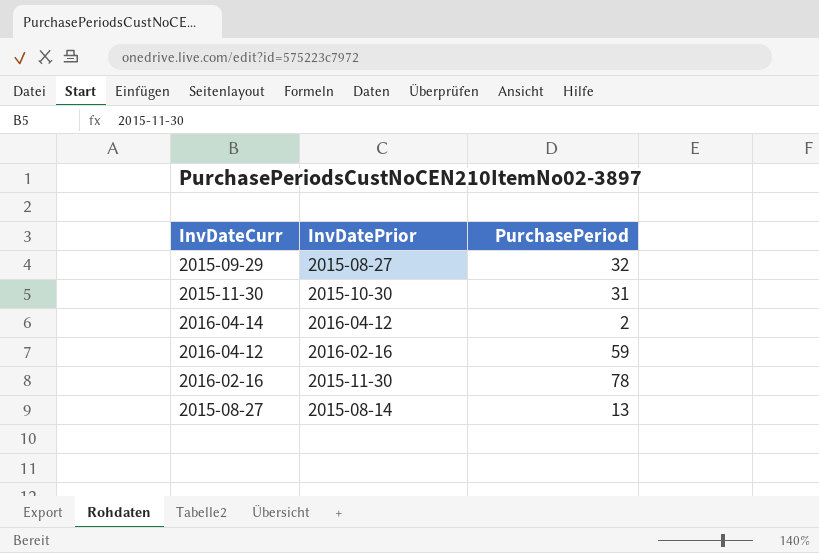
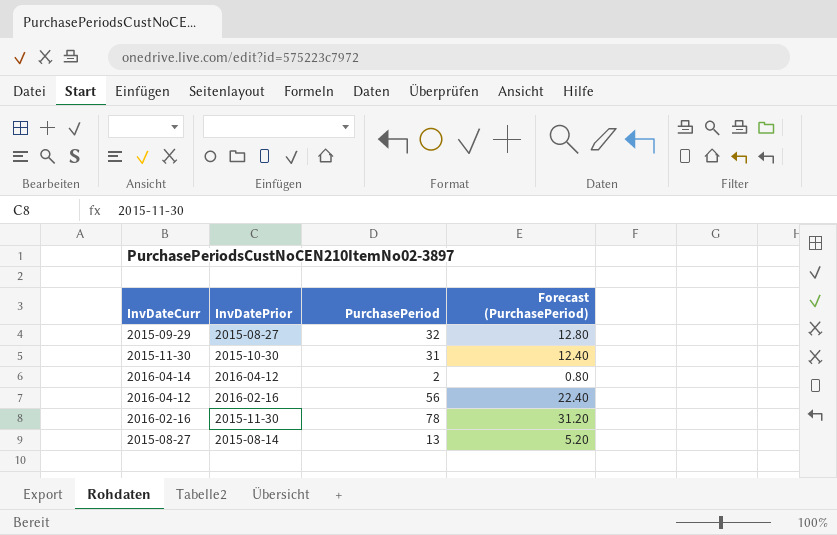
column Forecast (PurchasePeriod) | formula: none -> [PurchasePeriod] * 0.4
2016-04-12 | PurchasePeriod: 59 -> 56

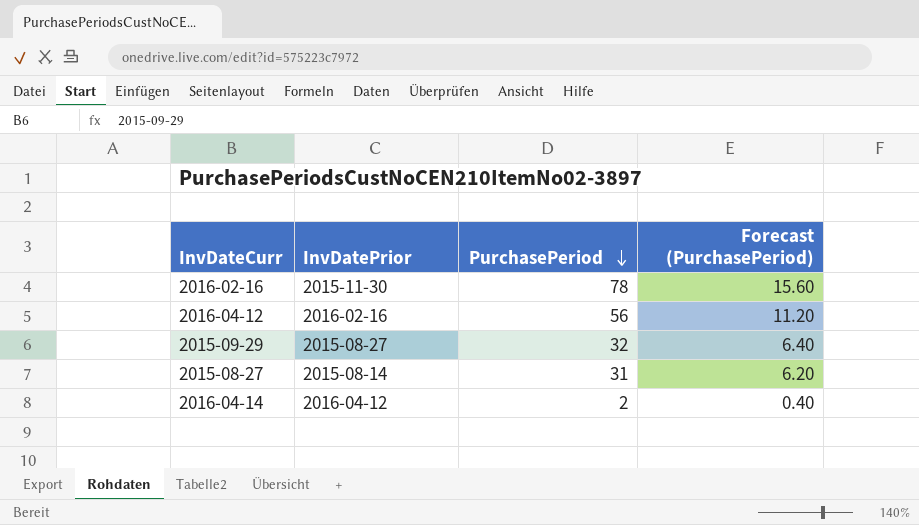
row order: none -> PurchasePeriod descending
column Forecast (PurchasePeriod) | formula: [PurchasePeriod] * 0.4 -> [PurchasePeriod] * 0.2
row 2015-11-30: 2015-10-30 | 31 | 12.40 -> none
2015-08-27 | PurchasePeriod: 13 -> 31

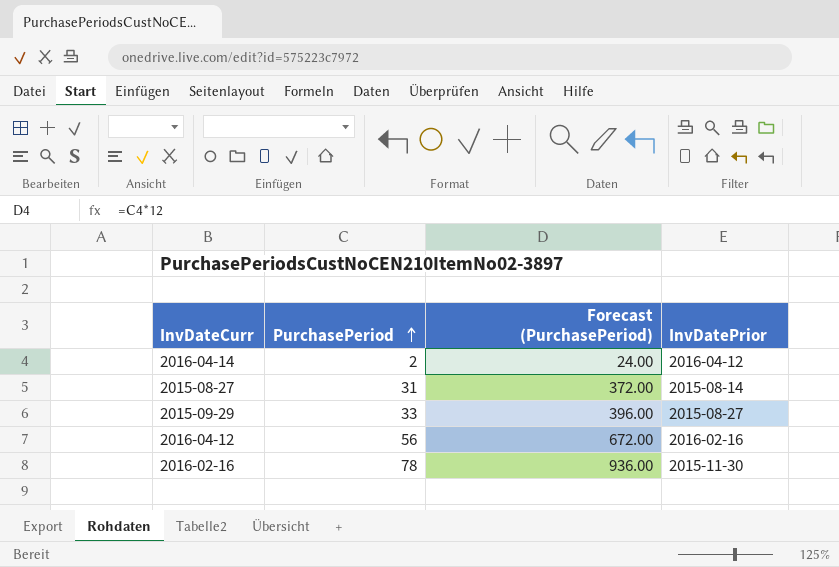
row order: PurchasePeriod descending -> PurchasePeriod ascending
column Forecast (PurchasePeriod) | formula: [PurchasePeriod] * 0.2 -> [PurchasePeriod] * 12
column InvDatePrior | position: 2 -> 4
2015-09-29 | PurchasePeriod: 32 -> 33

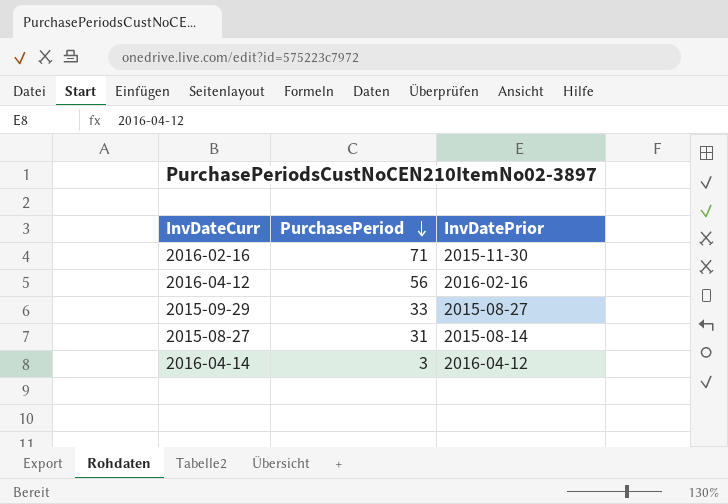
row order: PurchasePeriod ascending -> PurchasePeriod descending
column Forecast (PurchasePeriod) | formula: [PurchasePeriod] * 12 -> none
2016-02-16 | PurchasePeriod: 78 -> 71
2016-04-14 | PurchasePeriod: 2 -> 3

